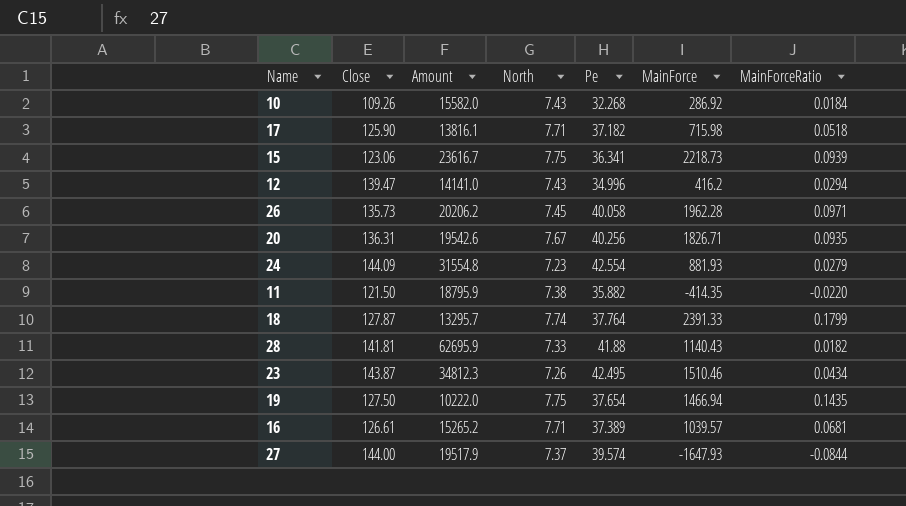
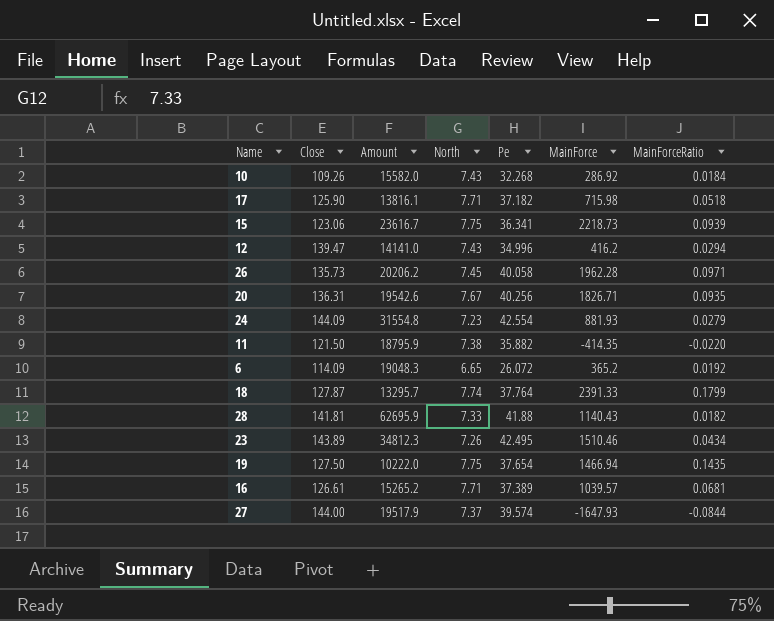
row 6: none -> 114.09 | 19048.3 | 6.65 | 26.072 | 365.2 | 0.0192
23 | Close: 143.87 -> 143.89

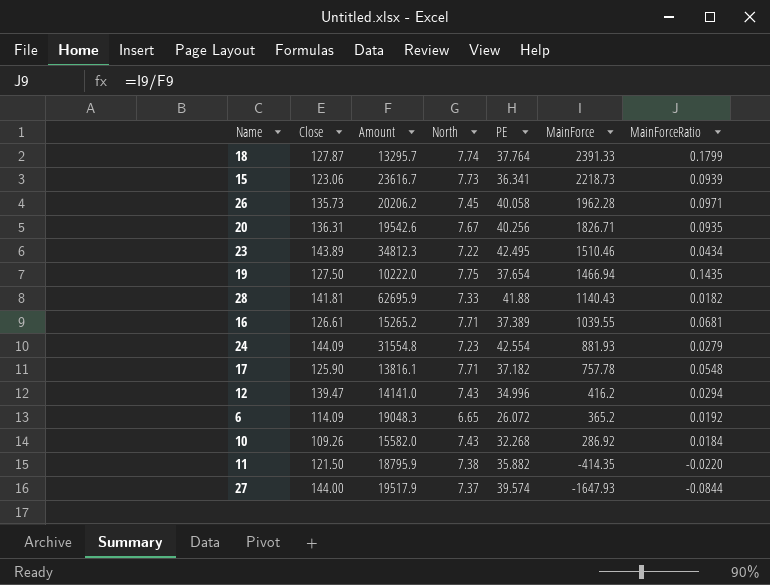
row order: none -> MainForce descending
column name: Pe -> PE
15 | North: 7.75 -> 7.73
23 | North: 7.26 -> 7.22
16 | MainForce: 1039.57 -> 1039.55
17 | MainForce: 715.98 -> 757.78
17 | MainForceRatio: 0.0518 -> 0.0548

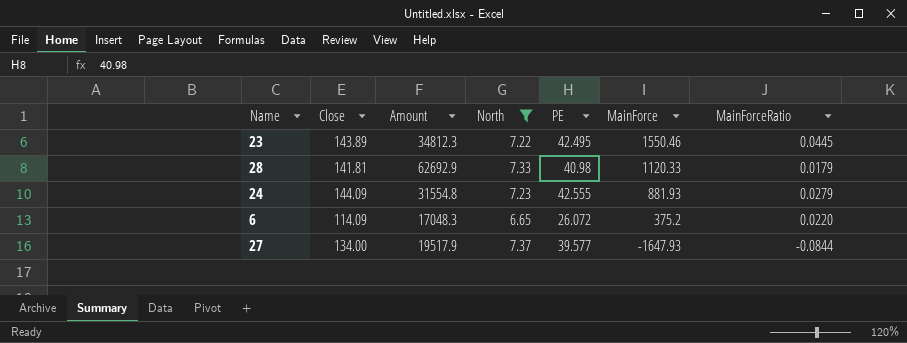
filter: none -> North <= 7.37
23 | MainForce: 1510.46 -> 1550.46
23 | MainForceRatio: 0.0434 -> 0.0445
28 | Amount: 62695.9 -> 62692.9
28 | PE: 41.88 -> 40.98
28 | MainForce: 1140.43 -> 1120.33
28 | MainForceRatio: 0.0182 -> 0.0179
24 | PE: 42.554 -> 42.555
6 | Amount: 19048.3 -> 17048.3
6 | MainForce: 365.2 -> 375.2
6 | MainForceRatio: 0.0192 -> 0.0220
27 | Close: 144.00 -> 134.00
27 | PE: 39.574 -> 39.577

